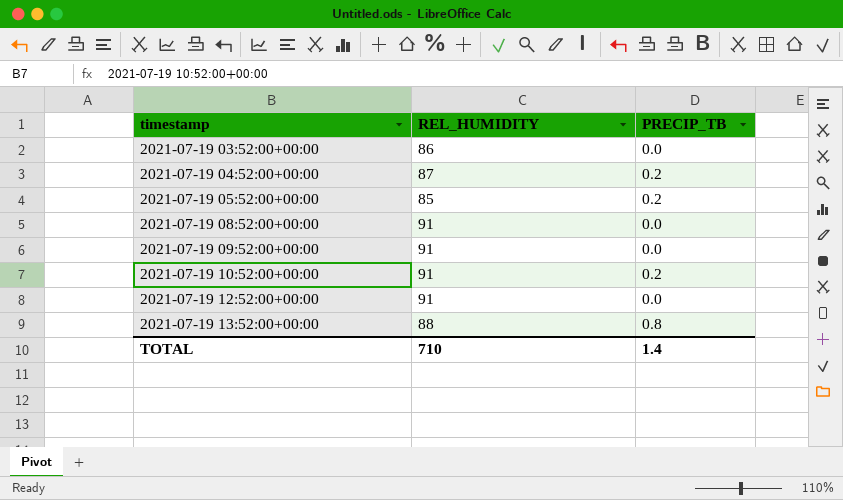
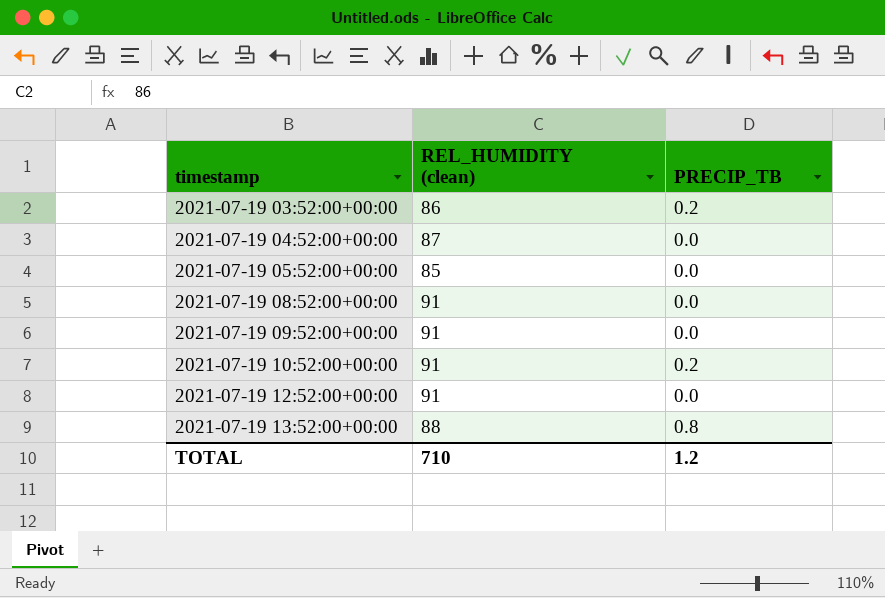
column name: REL_HUMIDITY -> REL_HUMIDITY (clean)
2021-07-19 03:52:00+00:00 | PRECIP_TB: 0.0 -> 0.2
2021-07-19 04:52:00+00:00 | PRECIP_TB: 0.2 -> 0.0
2021-07-19 05:52:00+00:00 | PRECIP_TB: 0.2 -> 0.0
TOTAL | PRECIP_TB: 1.4 -> 1.2

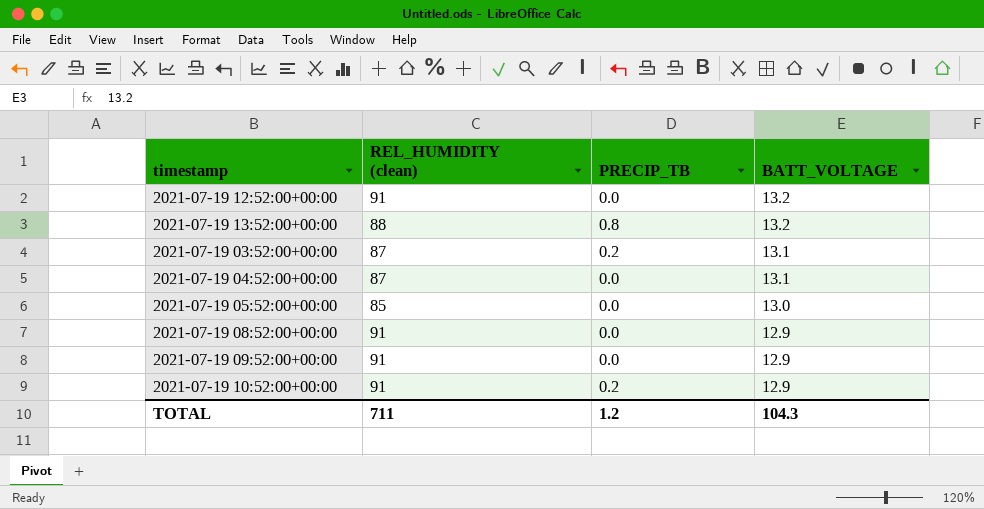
row order: timestamp ascending -> BATT_VOLTAGE descending
column BATT_VOLTAGE | position: none -> 4
2021-07-19 03:52:00+00:00 | REL_HUMIDITY (clean): 86 -> 87
TOTAL | REL_HUMIDITY (clean): 710 -> 711

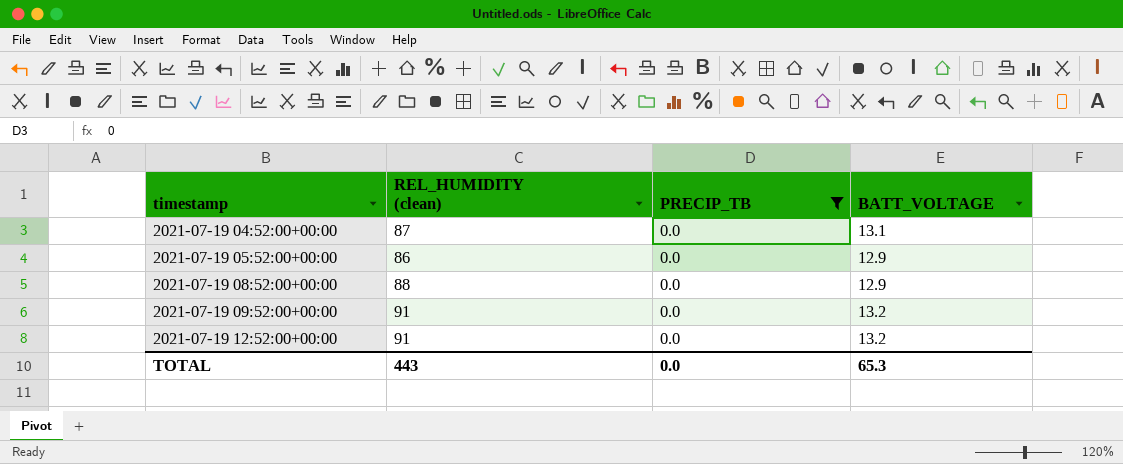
filter: none -> PRECIP_TB = 0.0
row order: BATT_VOLTAGE descending -> timestamp ascending
2021-07-19 05:52:00+00:00 | REL_HUMIDITY (clean): 85 -> 86
2021-07-19 05:52:00+00:00 | BATT_VOLTAGE: 13.0 -> 12.9
2021-07-19 08:52:00+00:00 | REL_HUMIDITY (clean): 91 -> 88
2021-07-19 09:52:00+00:00 | BATT_VOLTAGE: 12.9 -> 13.2
TOTAL | REL_HUMIDITY (clean): 711 -> 443
TOTAL | PRECIP_TB: 1.2 -> 0.0
TOTAL | BATT_VOLTAGE: 104.3 -> 65.3

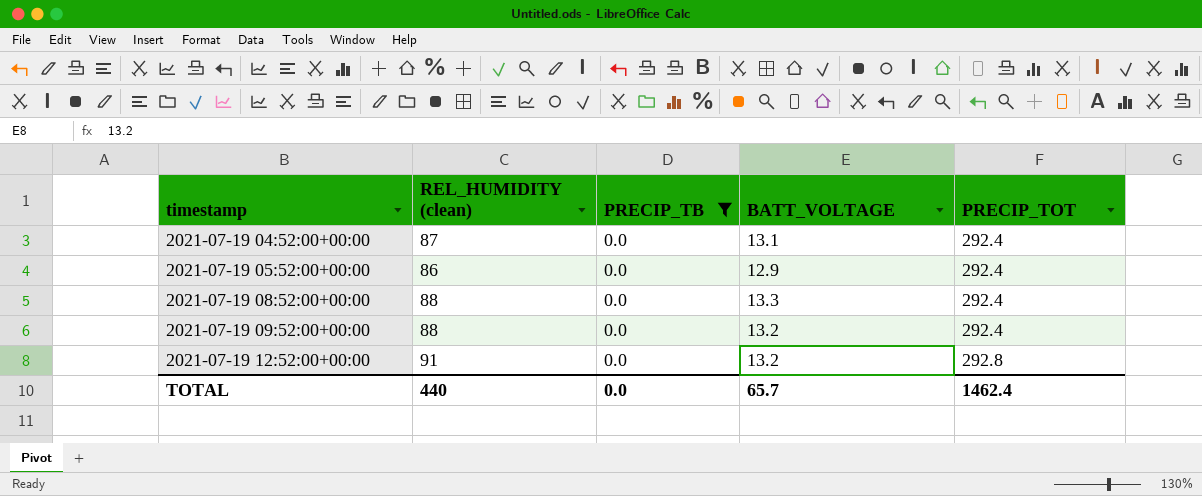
column PRECIP_TOT | position: none -> 5
2021-07-19 08:52:00+00:00 | BATT_VOLTAGE: 12.9 -> 13.3
2021-07-19 09:52:00+00:00 | REL_HUMIDITY (clean): 91 -> 88
TOTAL | REL_HUMIDITY (clean): 443 -> 440
TOTAL | BATT_VOLTAGE: 65.3 -> 65.7

